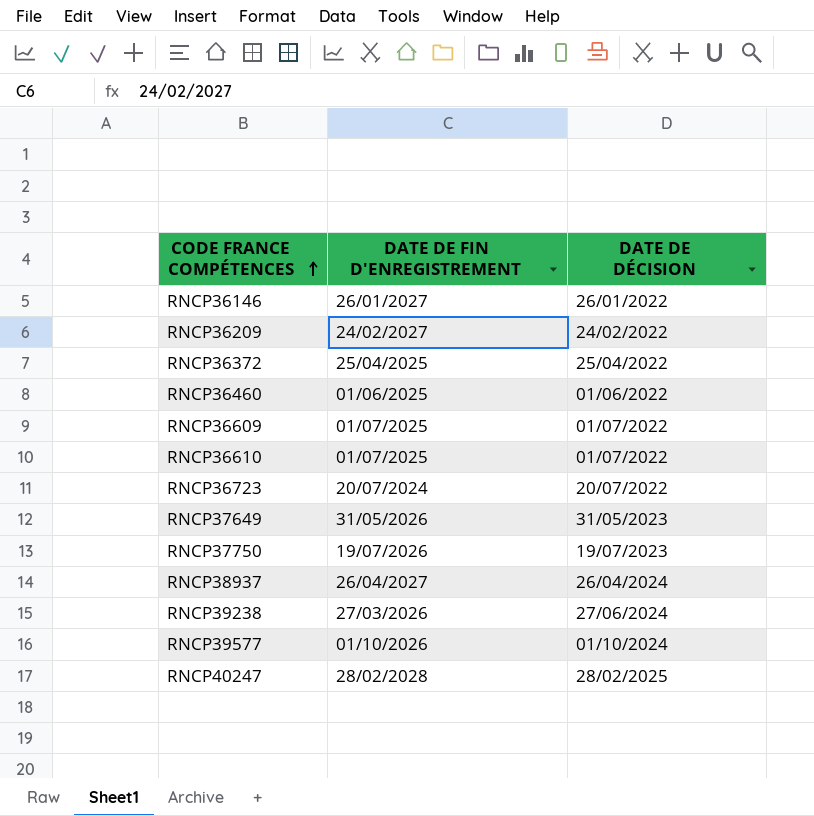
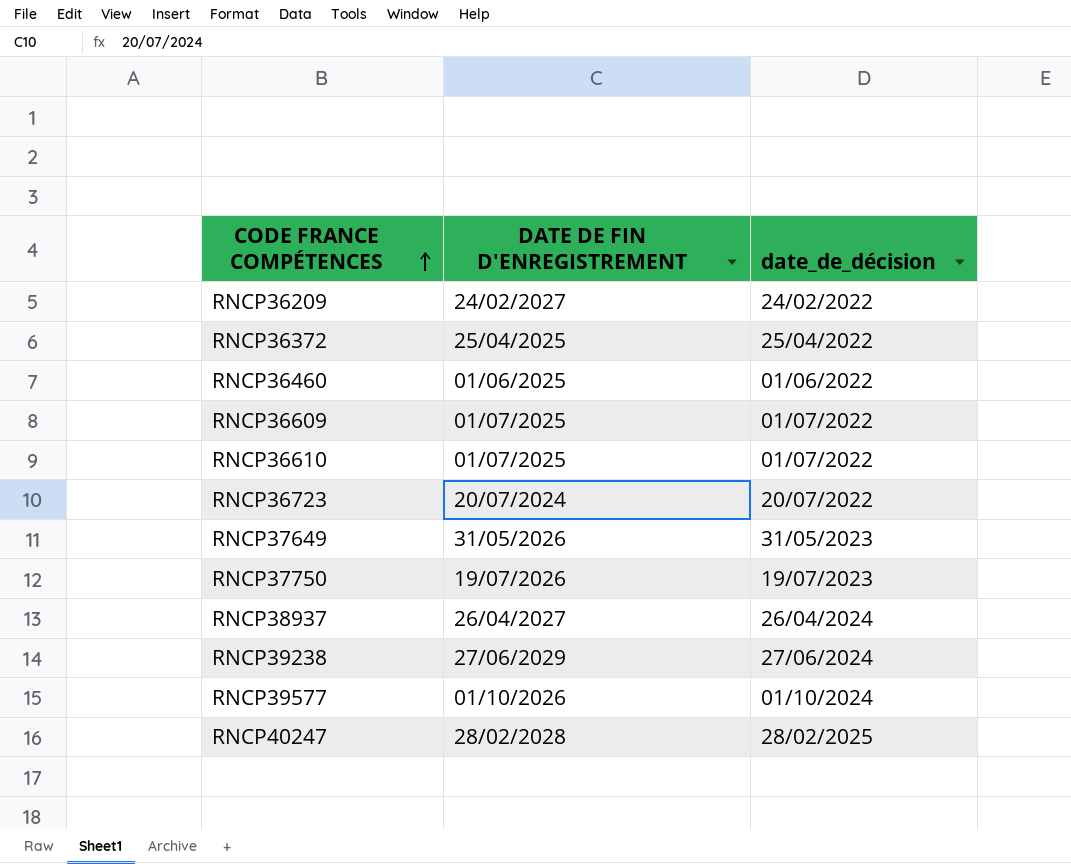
column name: DATE DE DÉCISION -> date_de_décision
row RNCP36146: 26/01/2027 | 26/01/2022 -> none
RNCP39238 | DATE DE FIN D'ENREGISTREMENT: 27/03/2026 -> 27/06/2029

